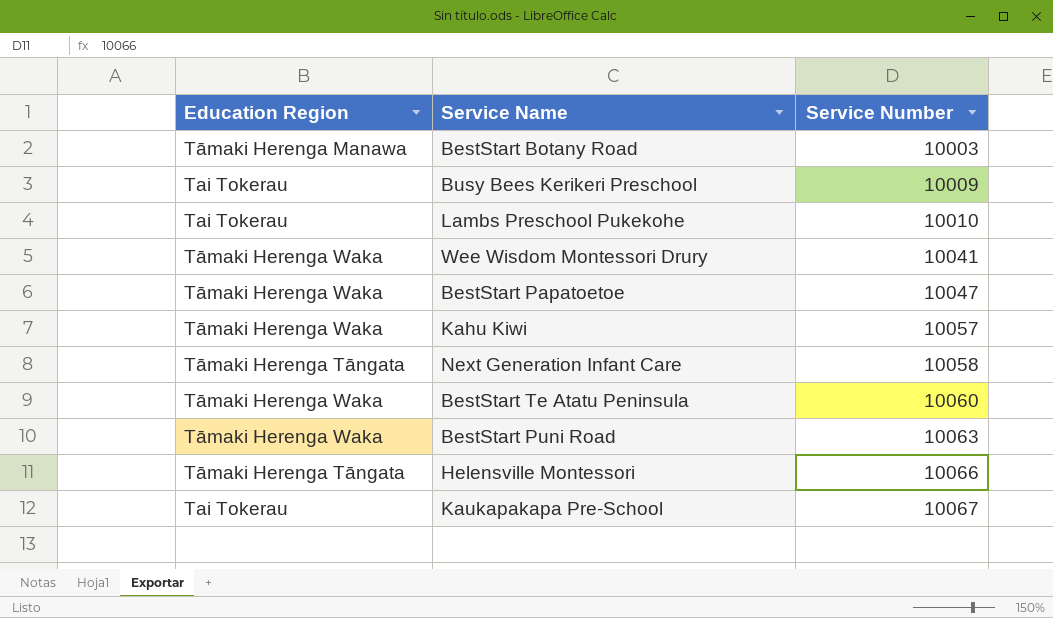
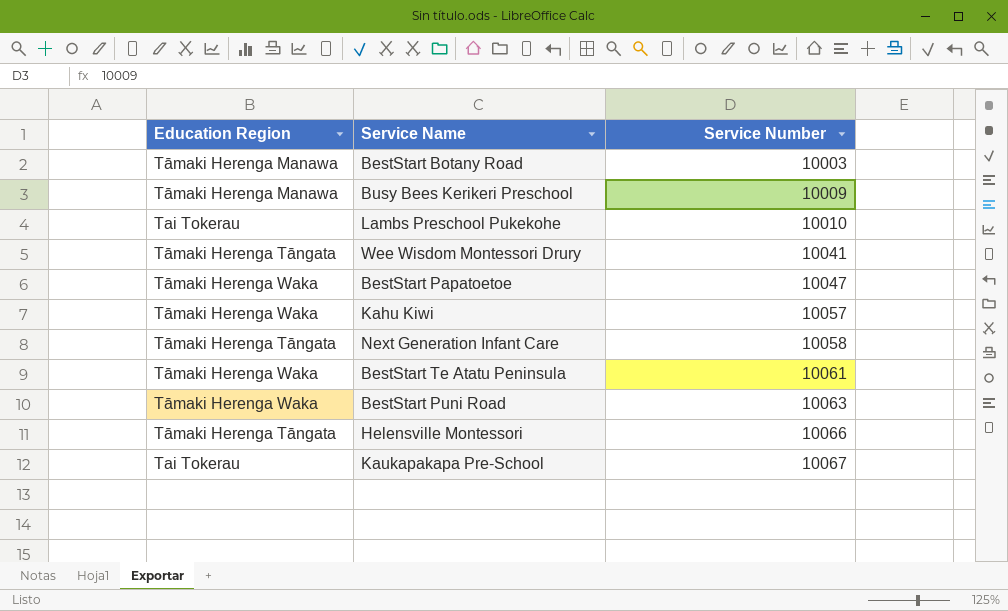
Busy Bees Kerikeri Preschool | Education Region: Tai Tokerau -> Tāmaki Herenga Manawa
Wee Wisdom Montessori Drury | Education Region: Tāmaki Herenga Waka -> Tāmaki Herenga Tāngata
BestStart Te Atatu Peninsula | Service Number: 10060 -> 10061

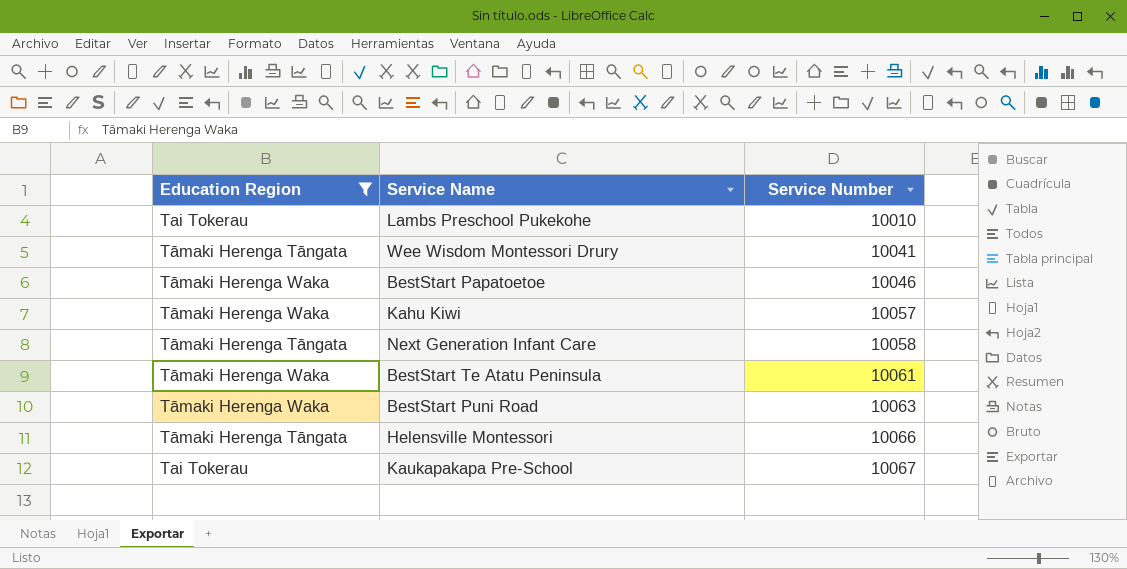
filter: none -> Education Region != Tāmaki Herenga Manawa
BestStart Papatoetoe | Service Number: 10047 -> 10046

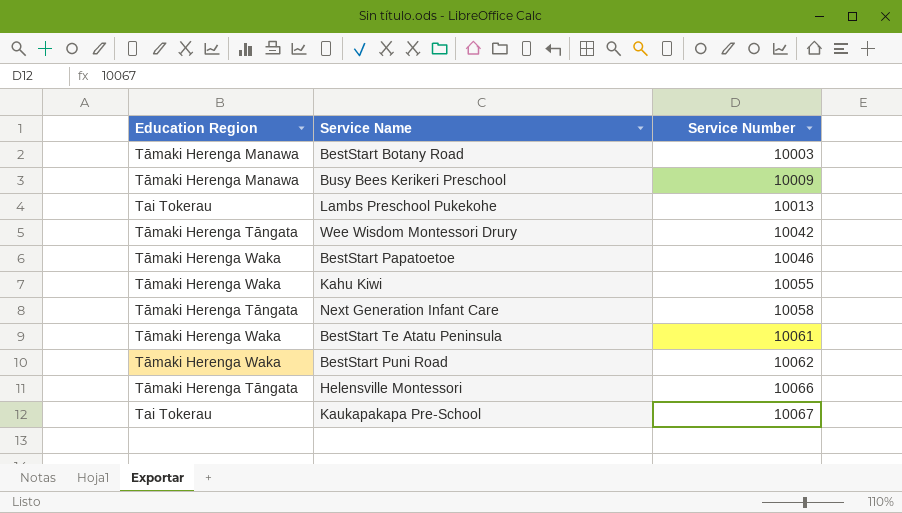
filter: Education Region != Tāmaki Herenga Manawa -> none
Lambs Preschool Pukekohe | Service Number: 10010 -> 10013
Wee Wisdom Montessori Drury | Service Number: 10041 -> 10042
Kahu Kiwi | Service Number: 10057 -> 10055
BestStart Puni Road | Service Number: 10063 -> 10062

